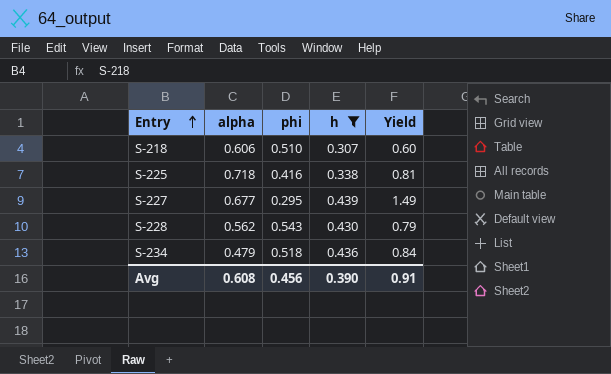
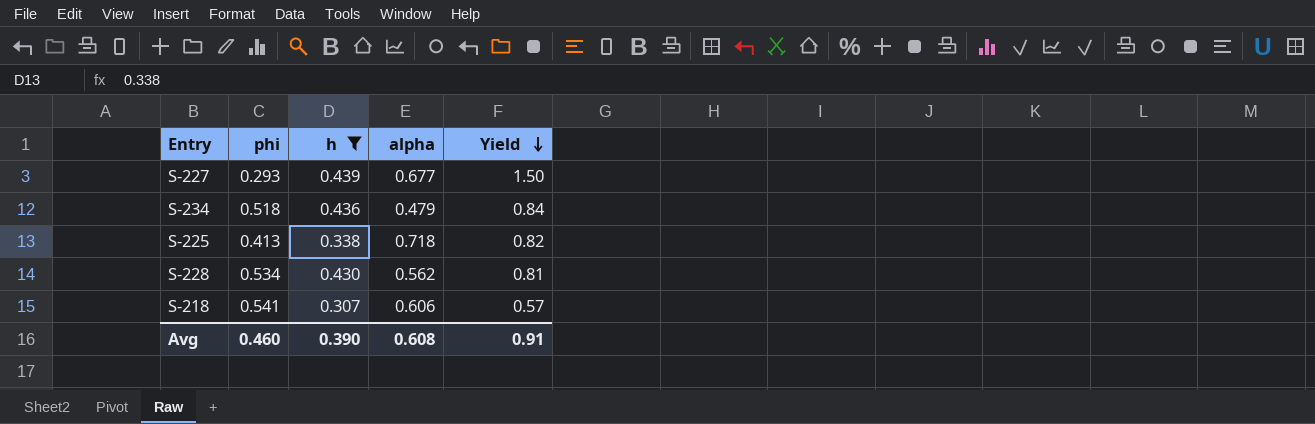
row order: Entry ascending -> Yield descending
column alpha | position: 2 -> 4
S-227 | phi: 0.295 -> 0.293
S-227 | Yield: 1.49 -> 1.50
S-225 | phi: 0.416 -> 0.413
S-225 | Yield: 0.81 -> 0.82
S-228 | phi: 0.543 -> 0.534
S-228 | Yield: 0.79 -> 0.81
S-218 | phi: 0.510 -> 0.541
S-218 | Yield: 0.60 -> 0.57
Avg | phi: 0.456 -> 0.460

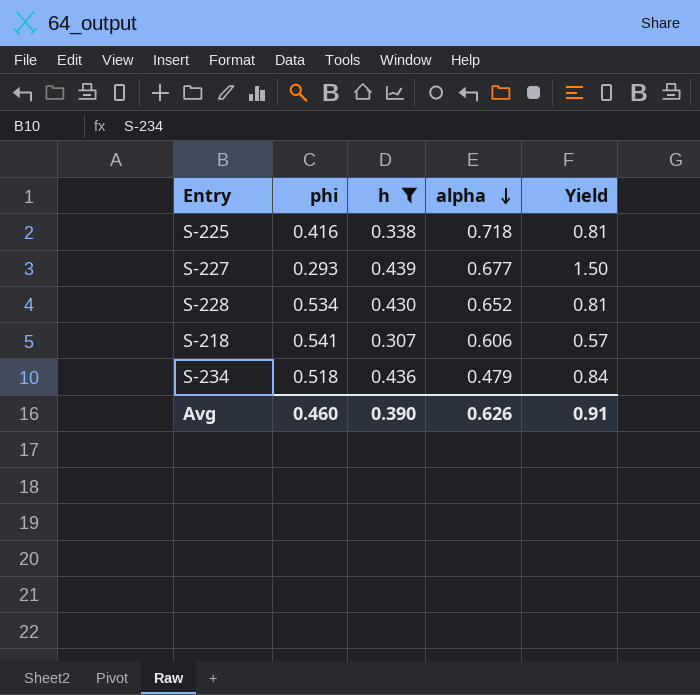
row order: Yield descending -> alpha descending
S-225 | phi: 0.413 -> 0.416
S-225 | Yield: 0.82 -> 0.81
S-228 | alpha: 0.562 -> 0.652
Avg | alpha: 0.608 -> 0.626

